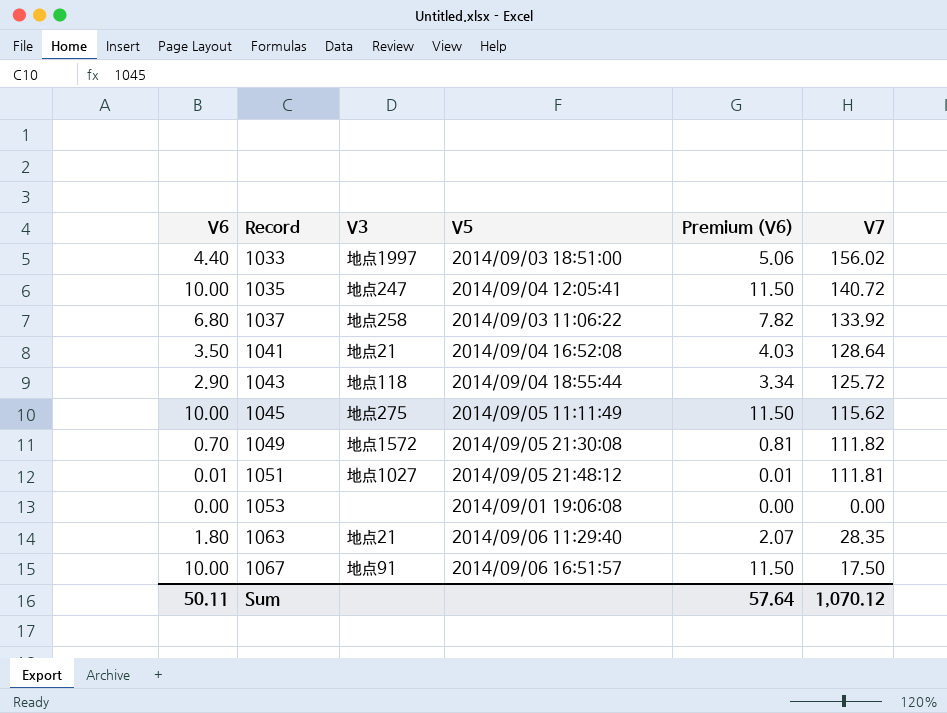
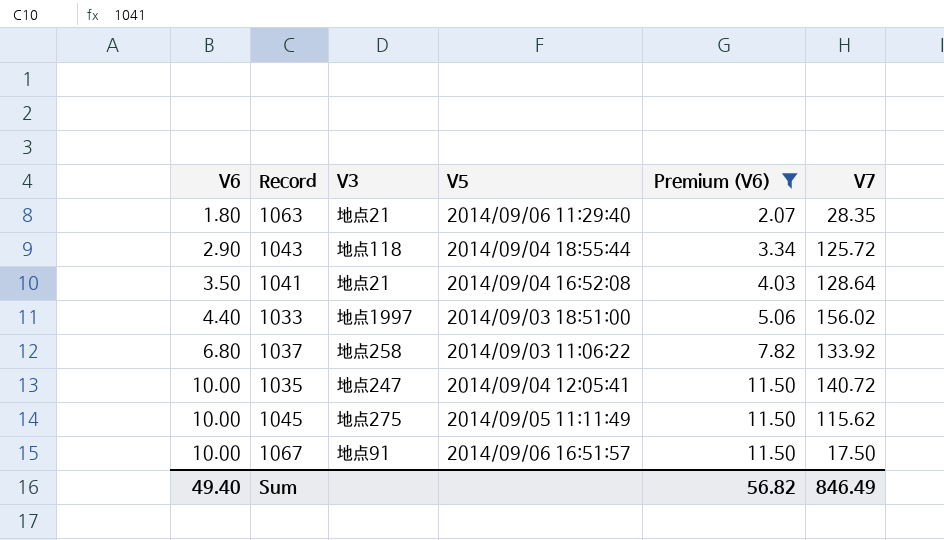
filter: none -> Premium (V6) >= 2.07
row order: Record ascending -> V6 ascending
Sum | V6: 50.11 -> 49.40
Sum | Premium (V6): 57.64 -> 56.82
Sum | V7: 1,070.12 -> 846.49

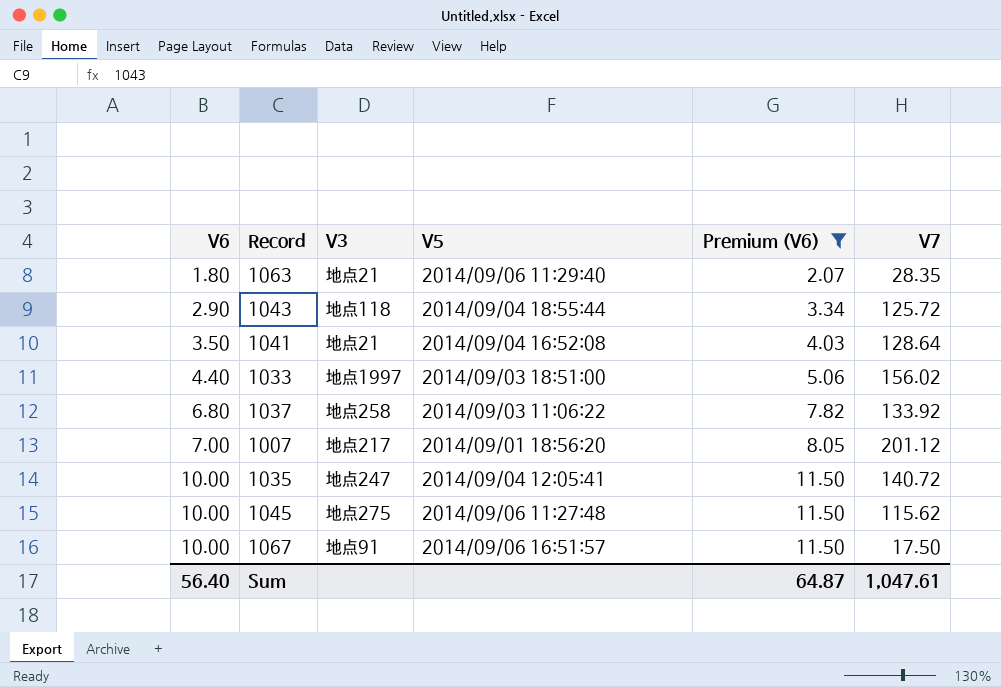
row 1007: none -> 7.00 | 地点217 | 2014/09/01 18:56:20 | 8.05 | 201.12
1045 | V5: 2014/09/05 11:11:49 -> 2014/09/06 11:27:48
Sum | V6: 49.40 -> 56.40
Sum | Premium (V6): 56.82 -> 64.87
Sum | V7: 846.49 -> 1,047.61

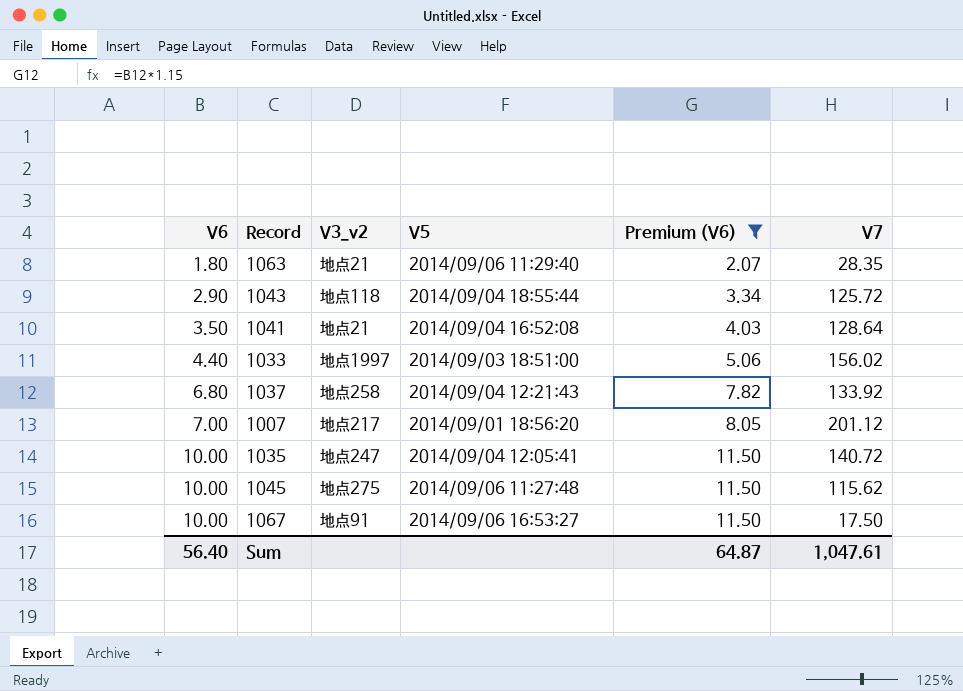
column name: V3 -> V3_v2
1037 | V5: 2014/09/03 11:06:22 -> 2014/09/04 12:21:43
1067 | V5: 2014/09/06 16:51:57 -> 2014/09/06 16:53:27

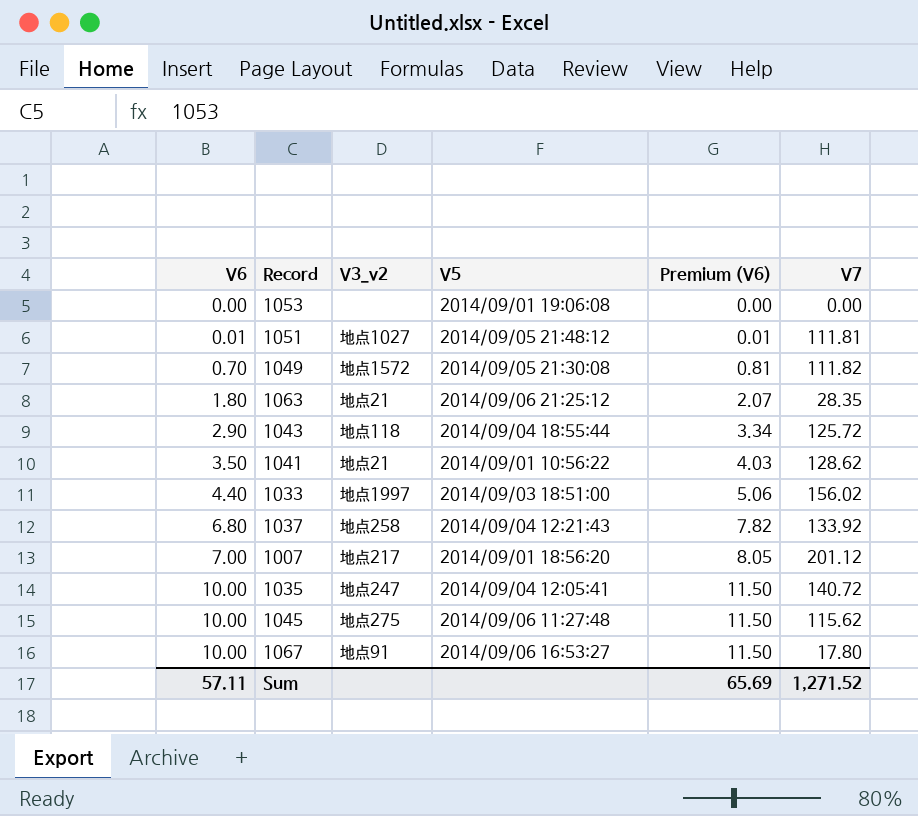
filter: Premium (V6) >= 2.07 -> none
1063 | V5: 2014/09/06 11:29:40 -> 2014/09/06 21:25:12
1041 | V5: 2014/09/04 16:52:08 -> 2014/09/01 10:56:22
1041 | V7: 128.64 -> 128.62
1067 | V7: 17.50 -> 17.80
Sum | V6: 56.40 -> 57.11
Sum | Premium (V6): 64.87 -> 65.69
Sum | V7: 1,047.61 -> 1,271.52

